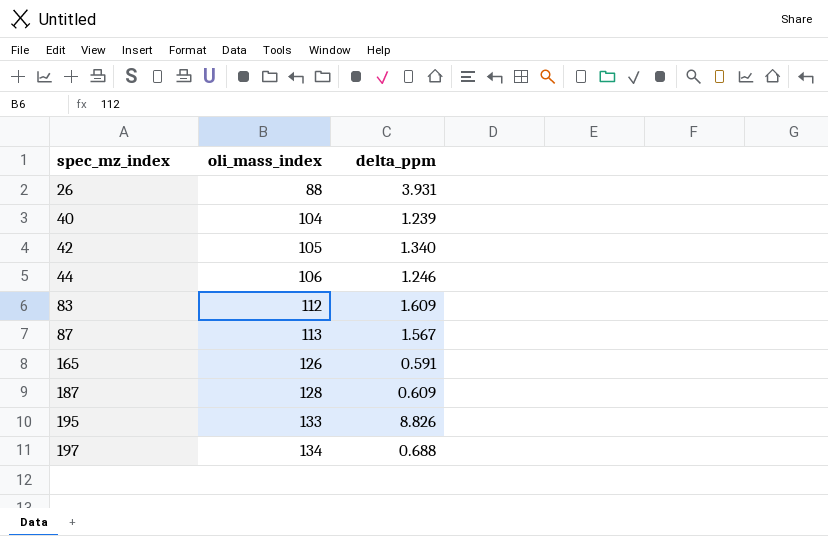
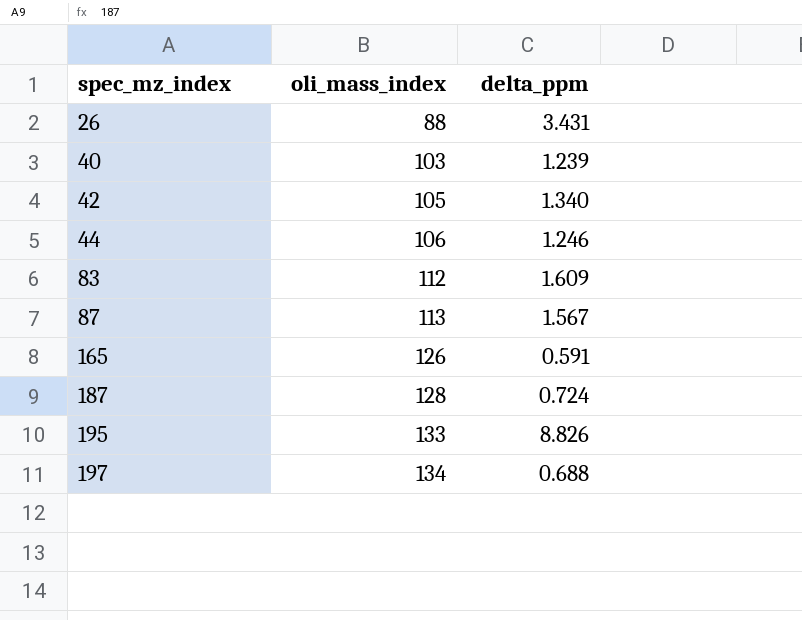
26 | delta_ppm: 3.931 -> 3.431
40 | oli_mass_index: 104 -> 103
187 | delta_ppm: 0.609 -> 0.724

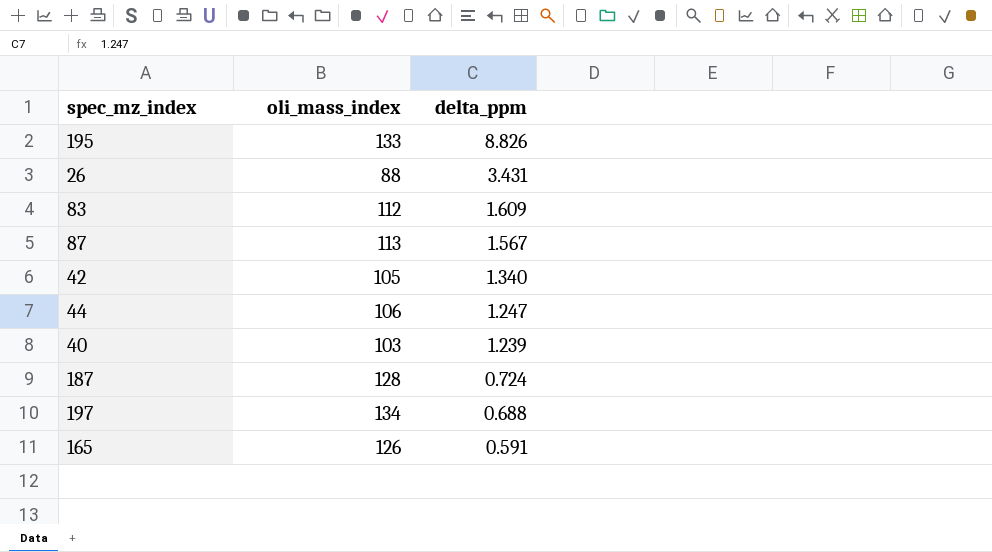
row order: spec_mz_index ascending -> delta_ppm descending
44 | delta_ppm: 1.246 -> 1.247

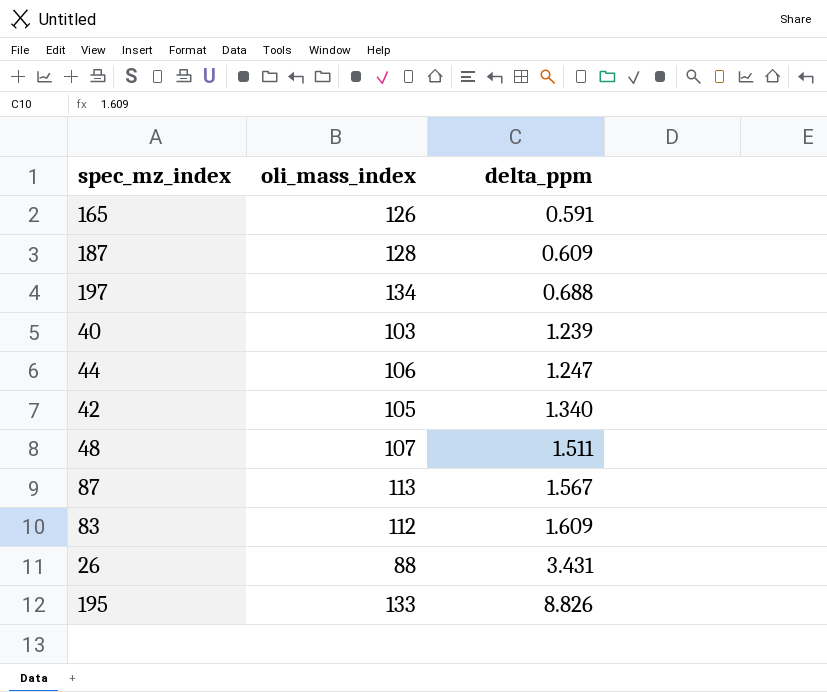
row order: delta_ppm descending -> delta_ppm ascending
187 | delta_ppm: 0.724 -> 0.609
row 48: none -> 107 | 1.511

